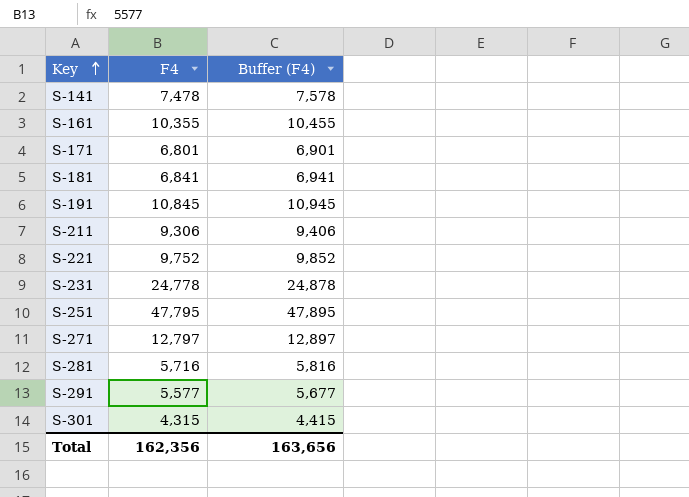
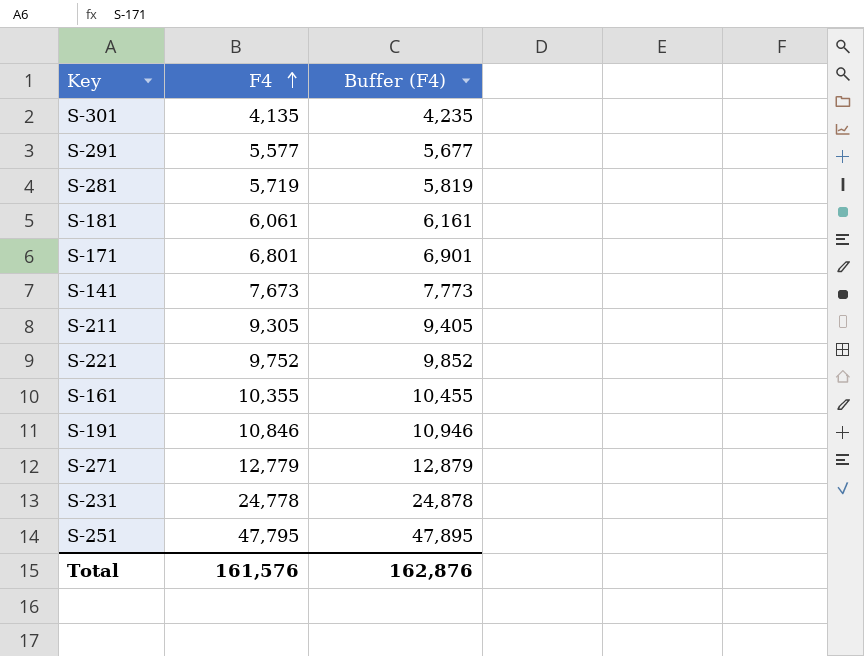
row order: Key ascending -> F4 ascending
S-301 | F4: 4,315 -> 4,135
S-301 | Buffer (F4): 4,415 -> 4,235
S-281 | F4: 5,716 -> 5,719
S-281 | Buffer (F4): 5,816 -> 5,819
S-181 | F4: 6,841 -> 6,061
S-181 | Buffer (F4): 6,941 -> 6,161
S-141 | F4: 7,478 -> 7,673
S-141 | Buffer (F4): 7,578 -> 7,773
S-211 | F4: 9,306 -> 9,305
S-211 | Buffer (F4): 9,406 -> 9,405
S-191 | F4: 10,845 -> 10,846
S-191 | Buffer (F4): 10,945 -> 10,946
S-271 | F4: 12,797 -> 12,779
S-271 | Buffer (F4): 12,897 -> 12,879
Total | F4: 162,356 -> 161,576
Total | Buffer (F4): 163,656 -> 162,876

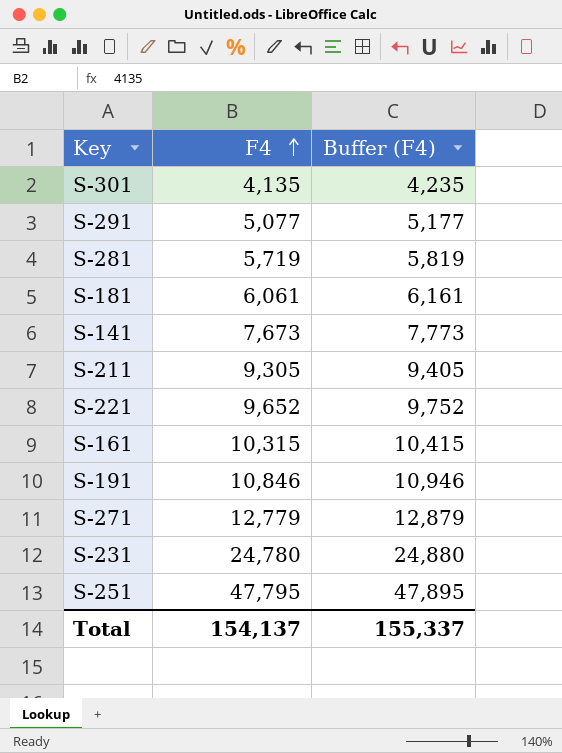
row S-171: 6,801 | 6,901 -> none
S-291 | F4: 5,577 -> 5,077
S-291 | Buffer (F4): 5,677 -> 5,177
S-221 | F4: 9,752 -> 9,652
S-221 | Buffer (F4): 9,852 -> 9,752
S-161 | F4: 10,355 -> 10,315
S-161 | Buffer (F4): 10,455 -> 10,415
S-231 | F4: 24,778 -> 24,780
S-231 | Buffer (F4): 24,878 -> 24,880
Total | F4: 161,576 -> 154,137
Total | Buffer (F4): 162,876 -> 155,337

